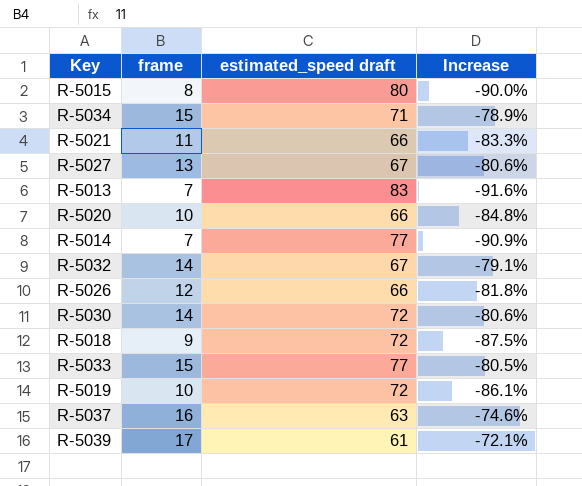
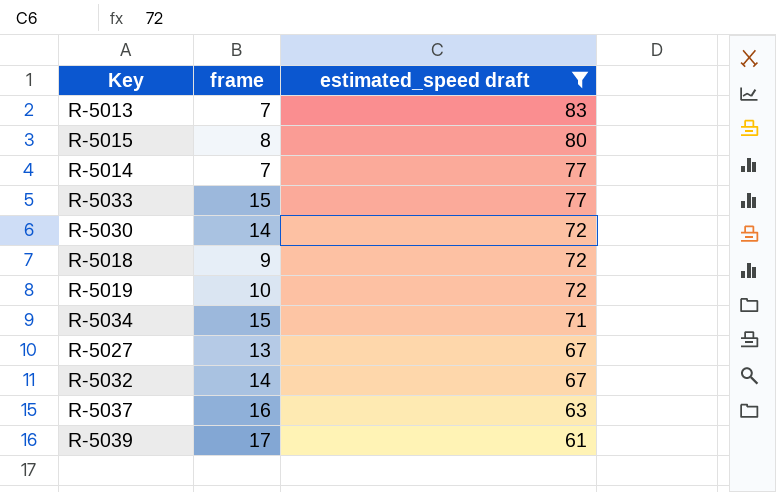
filter: none -> estimated_speed draft != 66
row order: none -> estimated_speed draft descending
column Increase | formula: ([frame] - [estimated_speed draft]) / [estimated_speed draft] -> none

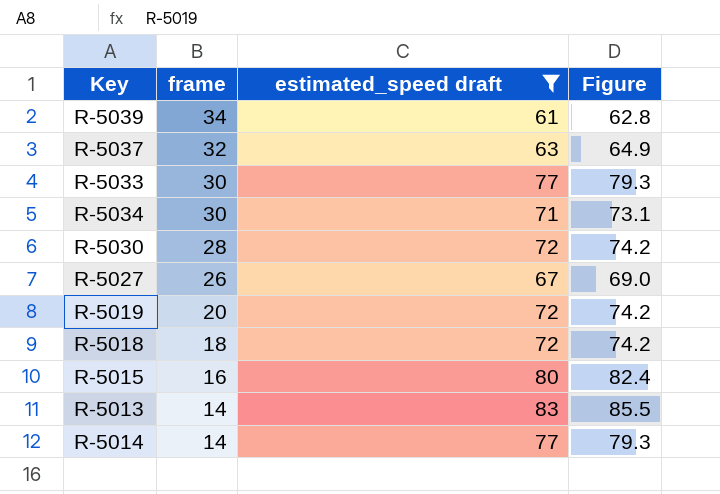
row order: estimated_speed draft descending -> frame descending
column Figure | formula: none -> [estimated_speed draft] * 1.03
row R-5032: 14 | 67 -> none
R-5039 | frame: 17 -> 34
R-5037 | frame: 16 -> 32
R-5033 | frame: 15 -> 30
R-5034 | frame: 15 -> 30
R-5030 | frame: 14 -> 28
R-5027 | frame: 13 -> 26
R-5019 | frame: 10 -> 20
R-5018 | frame: 9 -> 18
R-5015 | frame: 8 -> 16
R-5013 | frame: 7 -> 14
R-5014 | frame: 7 -> 14

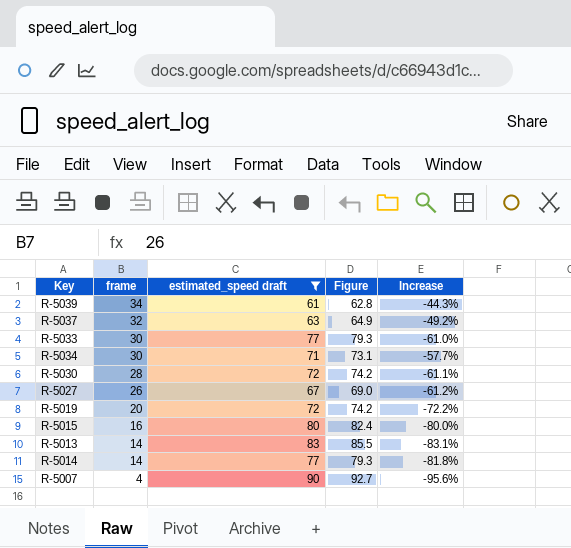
column Increase | formula: none -> ([frame] - [estimated_speed draft]) / [estimated_speed draft]
row R-5018: 18 | 72 | 74.2 -> none
row R-5007: none -> 4 | 90 | 92.7 | -95.6%

